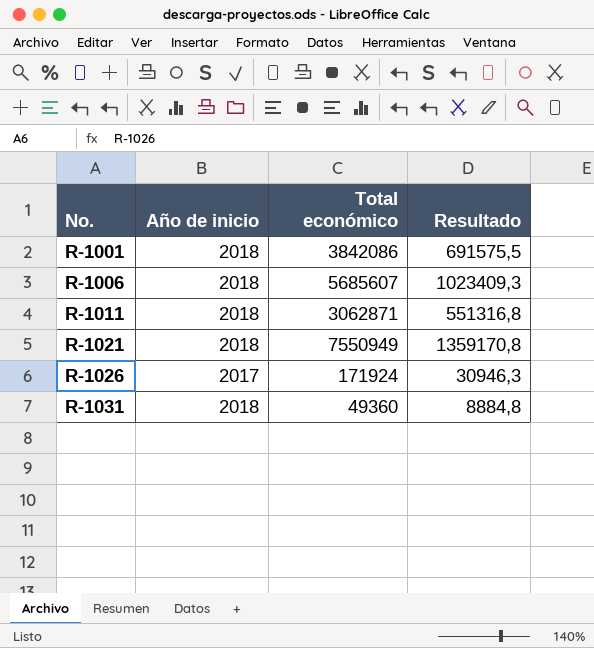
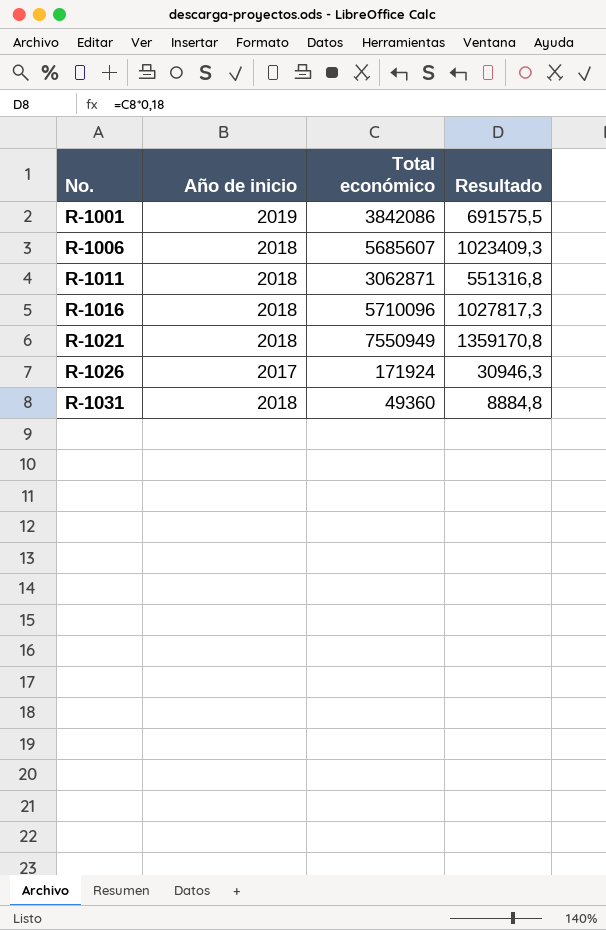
R-1001 | Año de inicio: 2018 -> 2019
row R-1016: none -> 2018 | 5710096 | 1027817,3

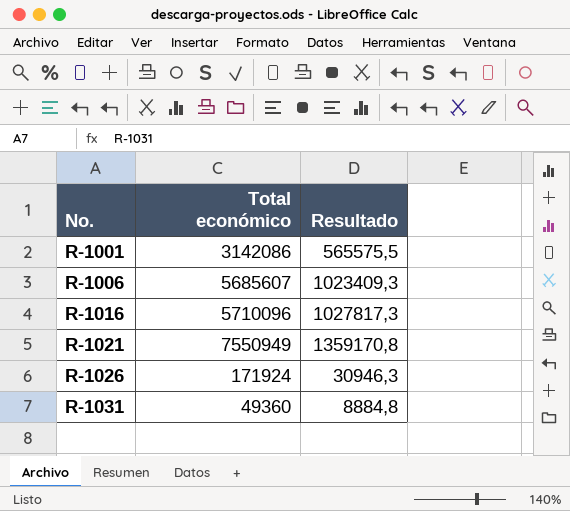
column Año de inicio | position: 2 -> none
row R-1011: 2018 | 3062871 | 551316,8 -> none
R-1001 | Total económico: 3842086 -> 3142086
R-1001 | Resultado: 691575,5 -> 565575,5

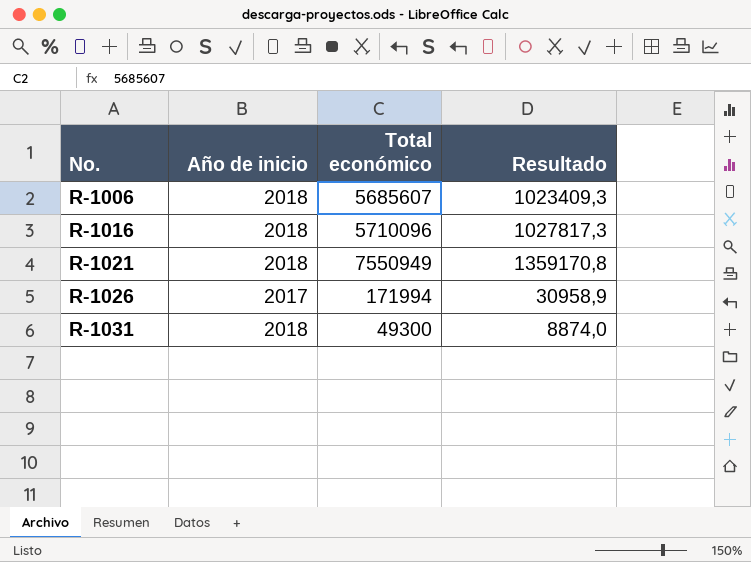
column Año de inicio | position: none -> 2
row R-1001: 3142086 | 565575,5 -> none
R-1026 | Total económico: 171924 -> 171994
R-1026 | Resultado: 30946,3 -> 30958,9
R-1031 | Total económico: 49360 -> 49300
R-1031 | Resultado: 8884,8 -> 8874,0

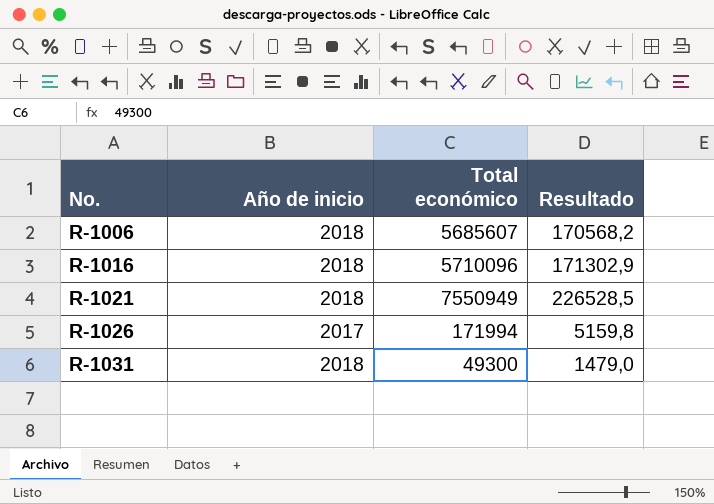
column Resultado | formula: [Total económico] * 0,18 -> [Total económico] * 0,03

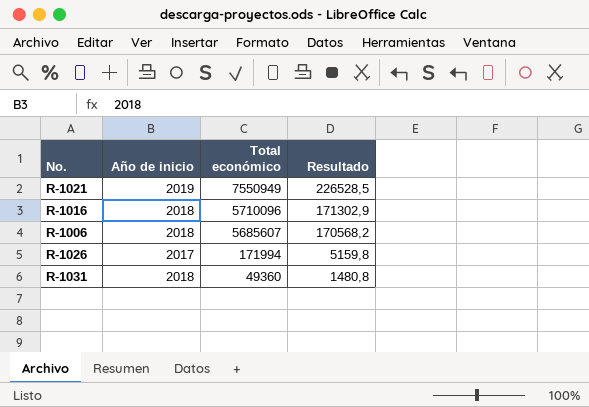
row order: No. ascending -> Total económico descending
R-1021 | Año de inicio: 2018 -> 2019
R-1031 | Total económico: 49300 -> 49360
R-1031 | Resultado: 1479,0 -> 1480,8

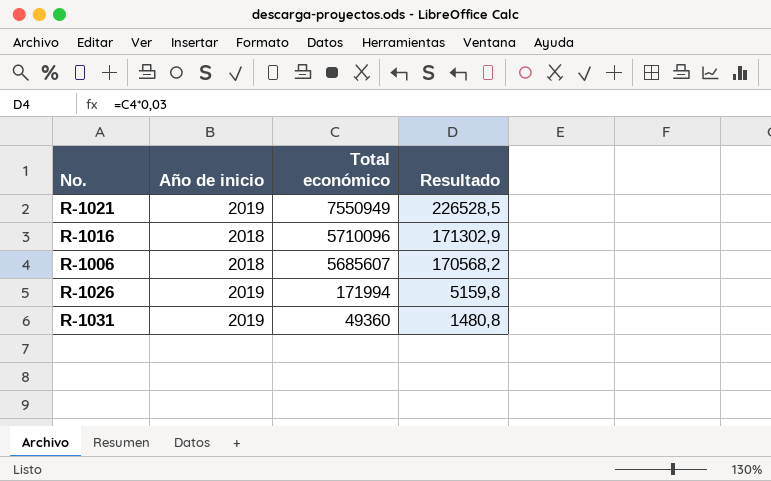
R-1026 | Año de inicio: 2017 -> 2019
R-1031 | Año de inicio: 2018 -> 2019

